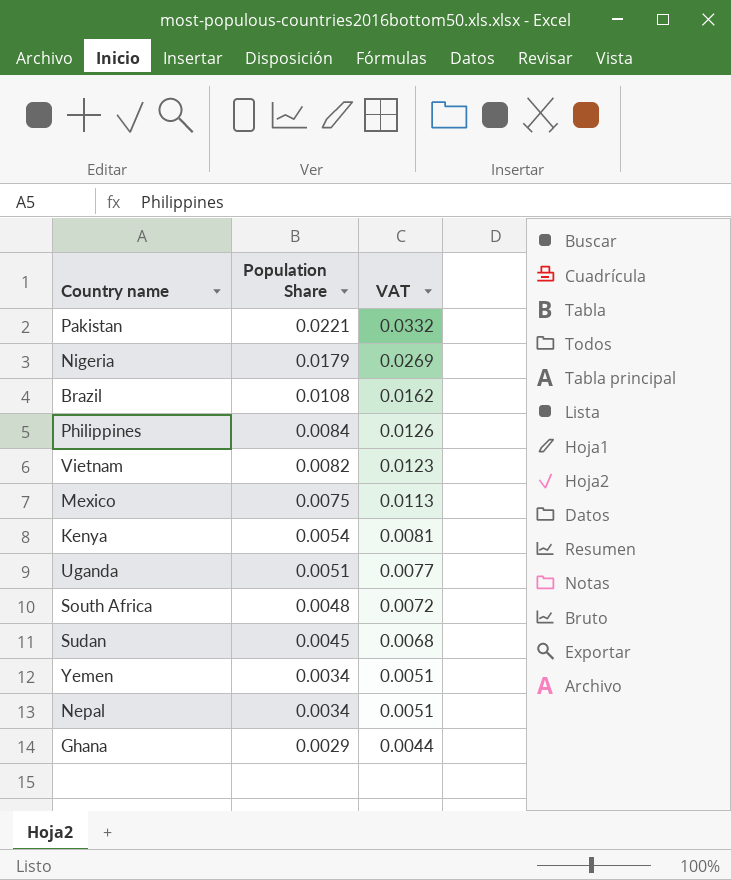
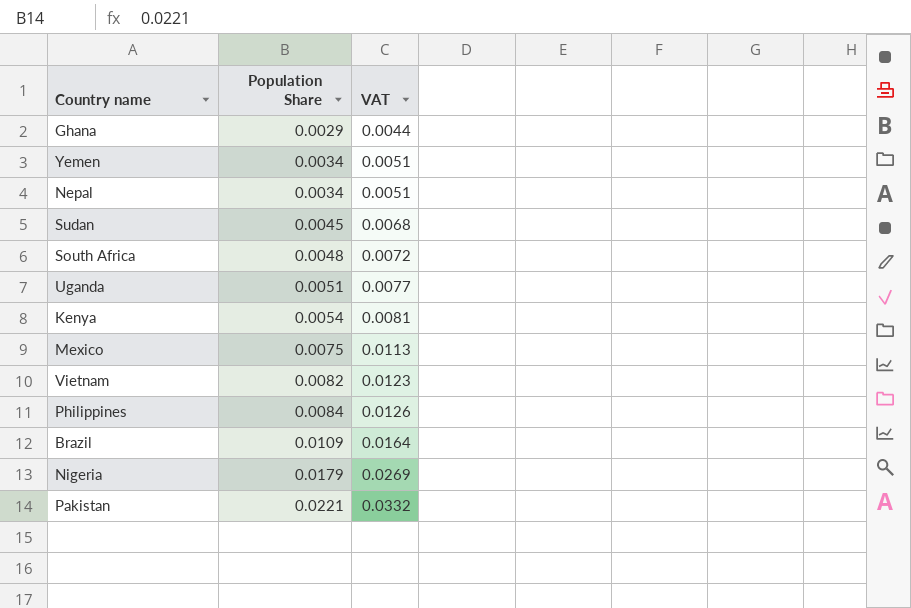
row order: Population Share descending -> Population Share ascending
Brazil | Population Share: 0.0108 -> 0.0109
Brazil | VAT: 0.0162 -> 0.0164

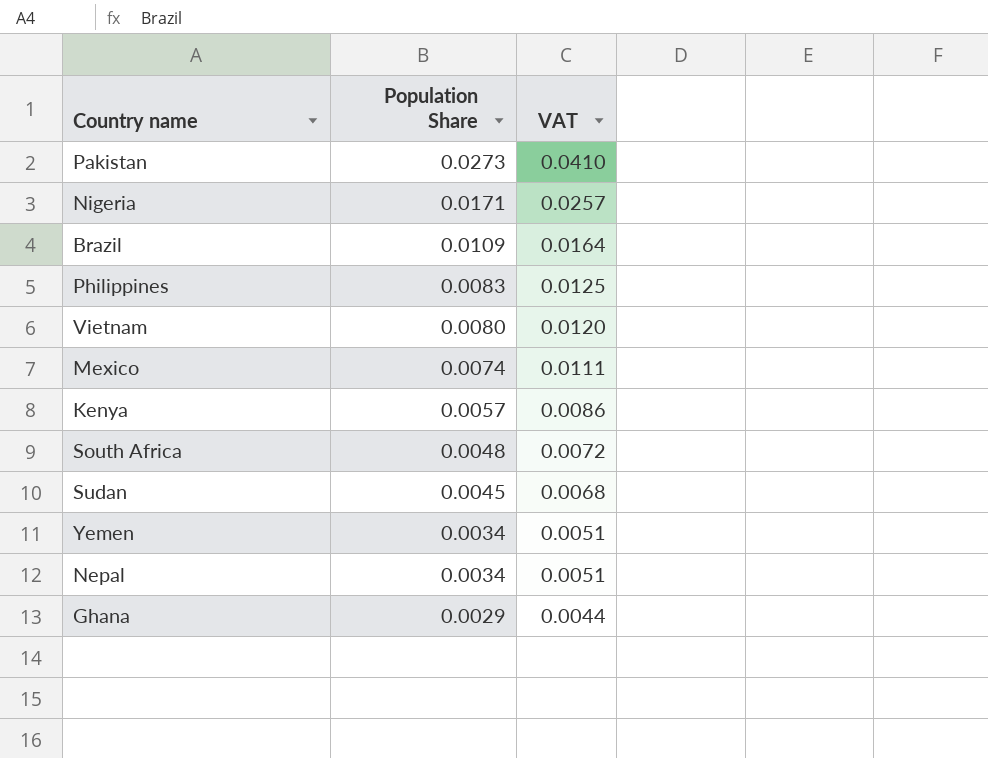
row order: Population Share ascending -> Population Share descending
row Uganda: 0.0051 | 0.0077 -> none
Pakistan | Population Share: 0.0221 -> 0.0273
Pakistan | VAT: 0.0332 -> 0.0410
Nigeria | Population Share: 0.0179 -> 0.0171
Nigeria | VAT: 0.0269 -> 0.0257
Philippines | Population Share: 0.0084 -> 0.0083
Philippines | VAT: 0.0126 -> 0.0125
Vietnam | Population Share: 0.0082 -> 0.0080
Vietnam | VAT: 0.0123 -> 0.0120
Mexico | Population Share: 0.0075 -> 0.0074
Mexico | VAT: 0.0113 -> 0.0111
Kenya | Population Share: 0.0054 -> 0.0057
Kenya | VAT: 0.0081 -> 0.0086

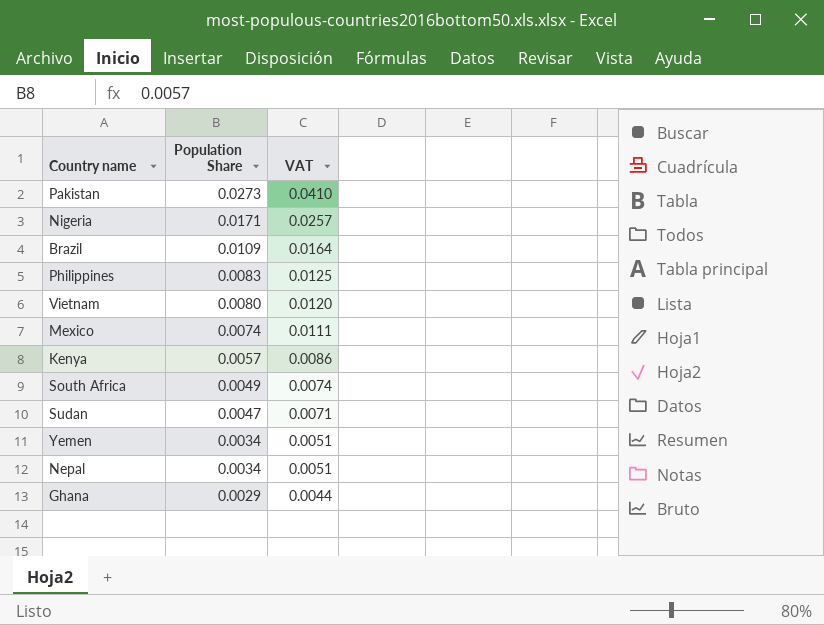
South Africa | Population Share: 0.0048 -> 0.0049
South Africa | VAT: 0.0072 -> 0.0074
Sudan | Population Share: 0.0045 -> 0.0047
Sudan | VAT: 0.0068 -> 0.0071

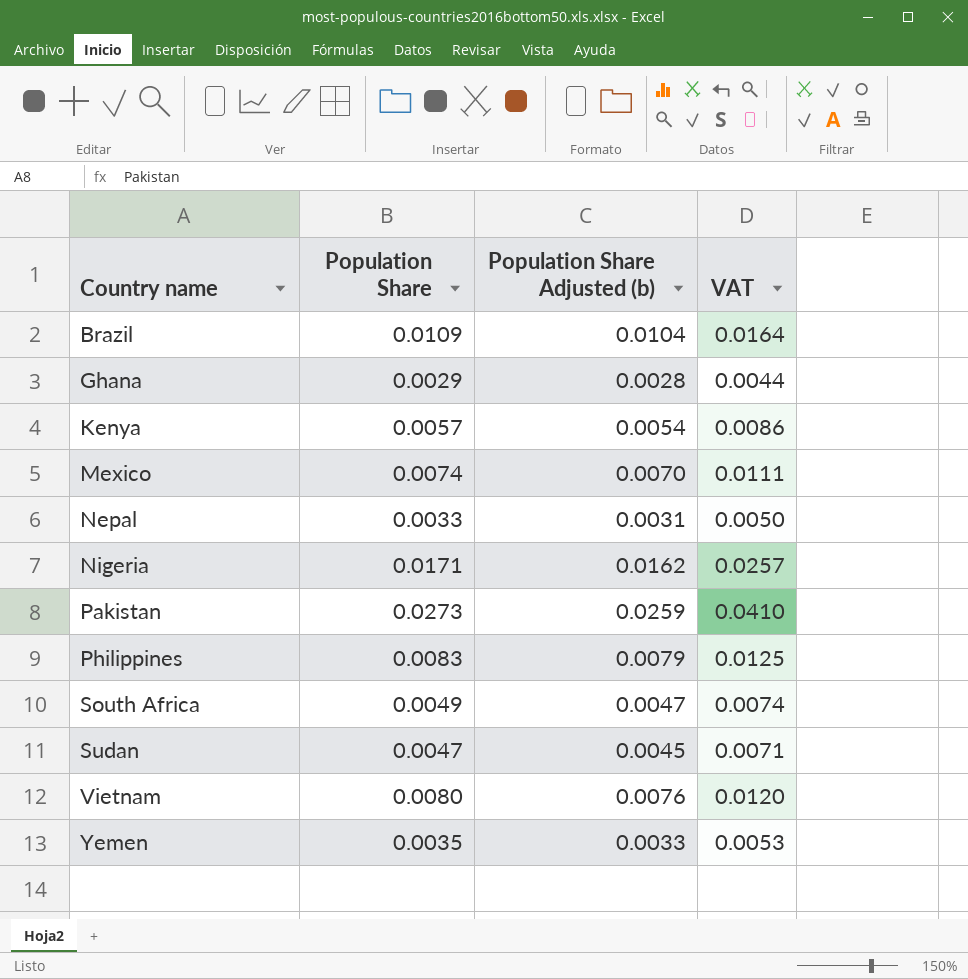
row order: Population Share descending -> Country name ascending
column Population Share Adjusted (b) | formula: none -> [Population Share] * 0.95
Nepal | Population Share: 0.0034 -> 0.0033
Nepal | VAT: 0.0051 -> 0.0050
Yemen | Population Share: 0.0034 -> 0.0035
Yemen | VAT: 0.0051 -> 0.0053

